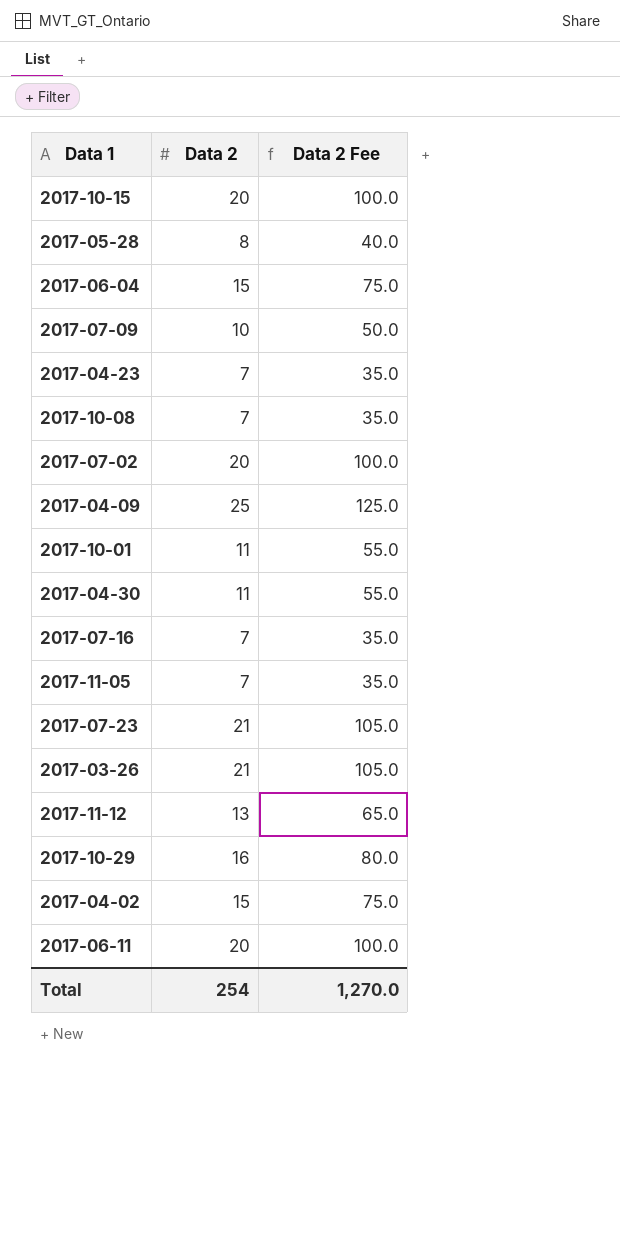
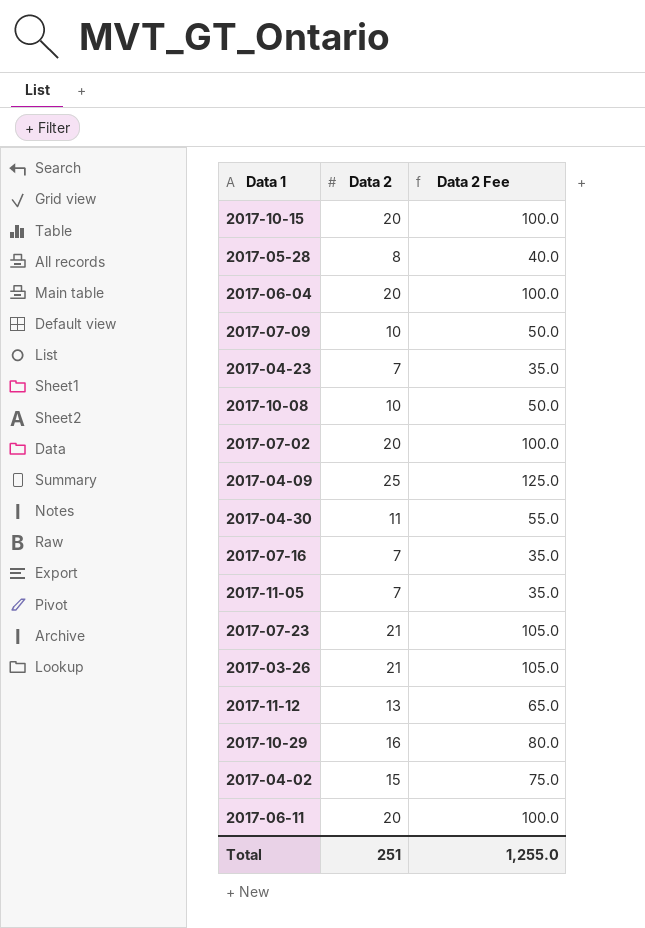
row 2017-10-01: 11 | 55.0 -> none
2017-06-04 | Data 2: 15 -> 20
2017-06-04 | Data 2 Fee: 75.0 -> 100.0
2017-10-08 | Data 2: 7 -> 10
2017-10-08 | Data 2 Fee: 35.0 -> 50.0
Total | Data 2: 254 -> 251
Total | Data 2 Fee: 1,270.0 -> 1,255.0

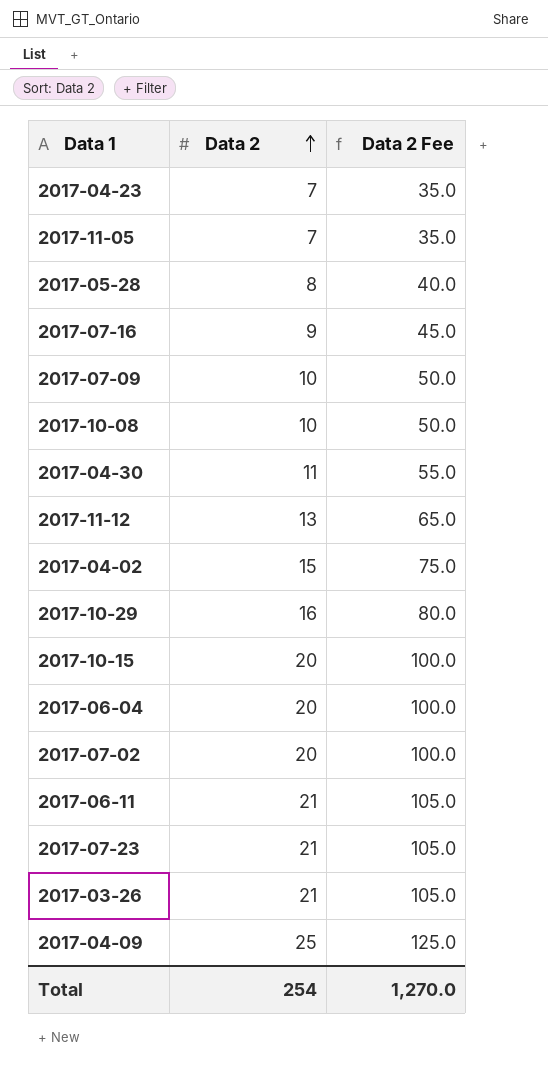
row order: none -> Data 2 ascending
2017-07-16 | Data 2: 7 -> 9
2017-07-16 | Data 2 Fee: 35.0 -> 45.0
2017-06-11 | Data 2: 20 -> 21
2017-06-11 | Data 2 Fee: 100.0 -> 105.0
Total | Data 2: 251 -> 254
Total | Data 2 Fee: 1,255.0 -> 1,270.0

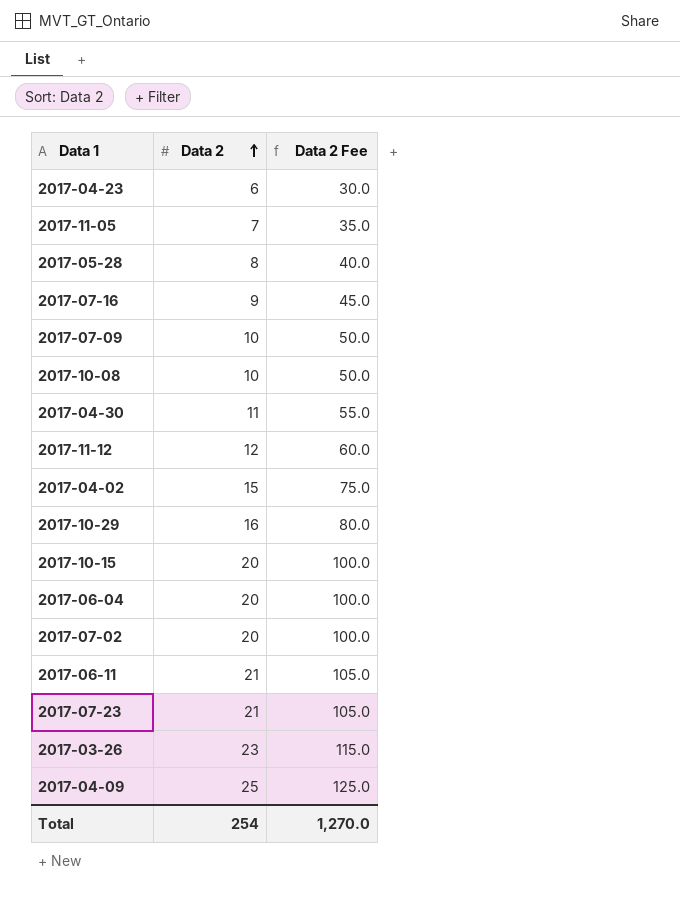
2017-04-23 | Data 2: 7 -> 6
2017-04-23 | Data 2 Fee: 35.0 -> 30.0
2017-11-12 | Data 2: 13 -> 12
2017-11-12 | Data 2 Fee: 65.0 -> 60.0
2017-03-26 | Data 2: 21 -> 23
2017-03-26 | Data 2 Fee: 105.0 -> 115.0

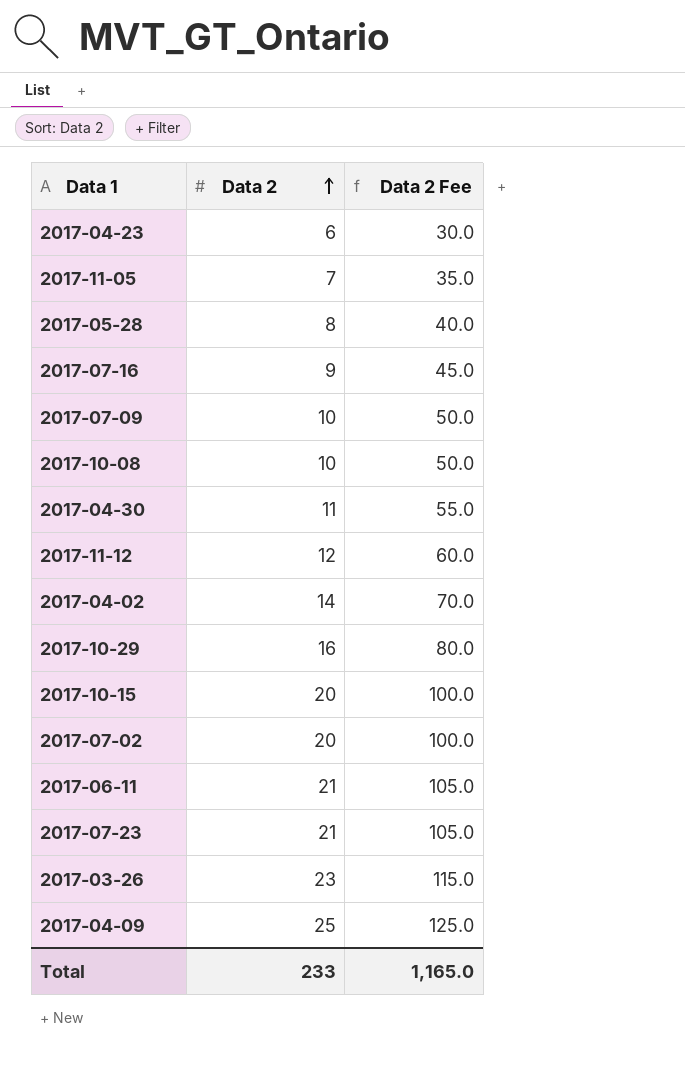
row 2017-06-04: 20 | 100.0 -> none
2017-04-02 | Data 2: 15 -> 14
2017-04-02 | Data 2 Fee: 75.0 -> 70.0
Total | Data 2: 254 -> 233
Total | Data 2 Fee: 1,270.0 -> 1,165.0

